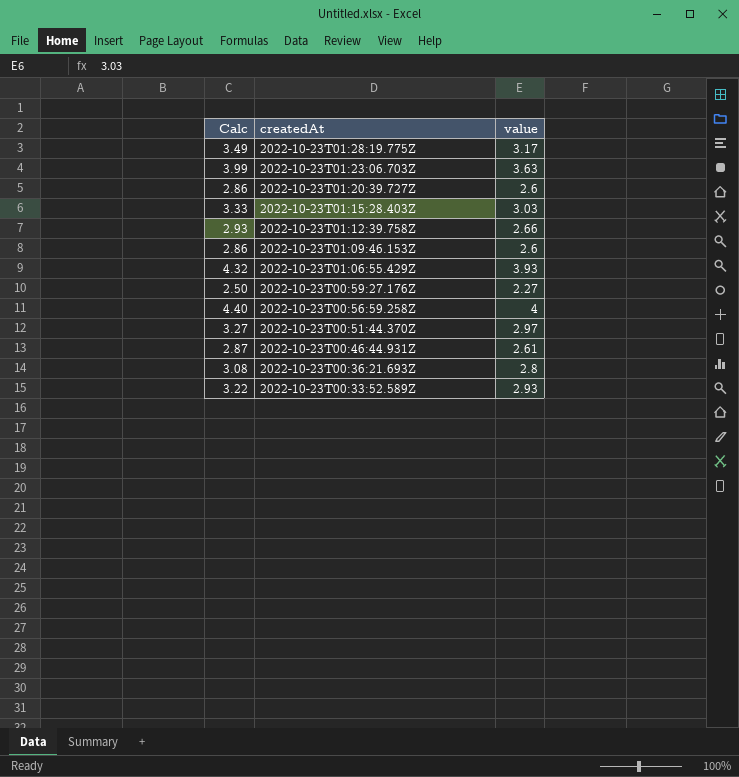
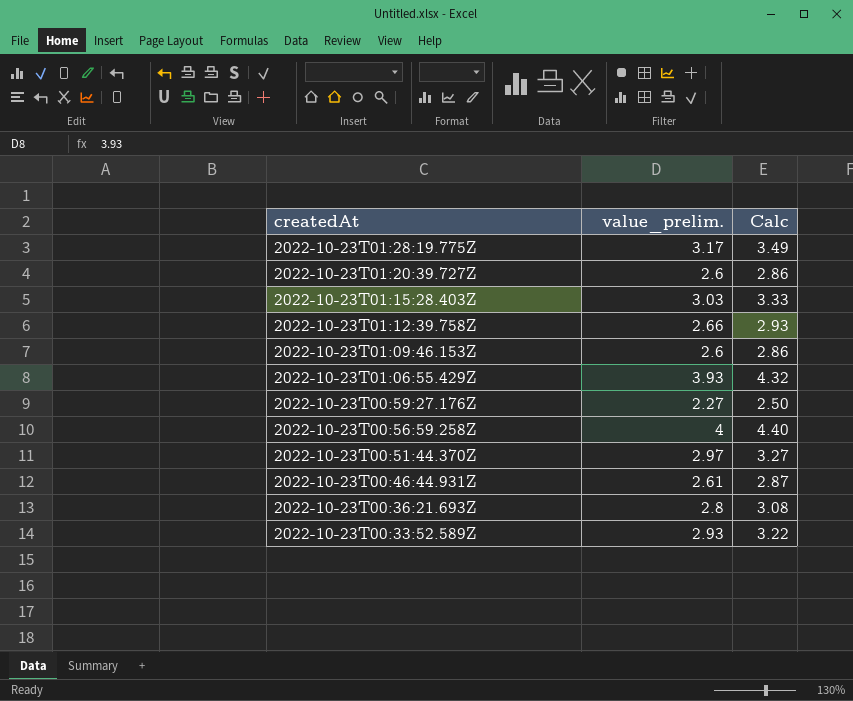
column name: value -> value_prelim.
column Calc | position: 1 -> 3
row 2022-10-23T01:23:06.703Z: 3.99 | 3.63 -> none

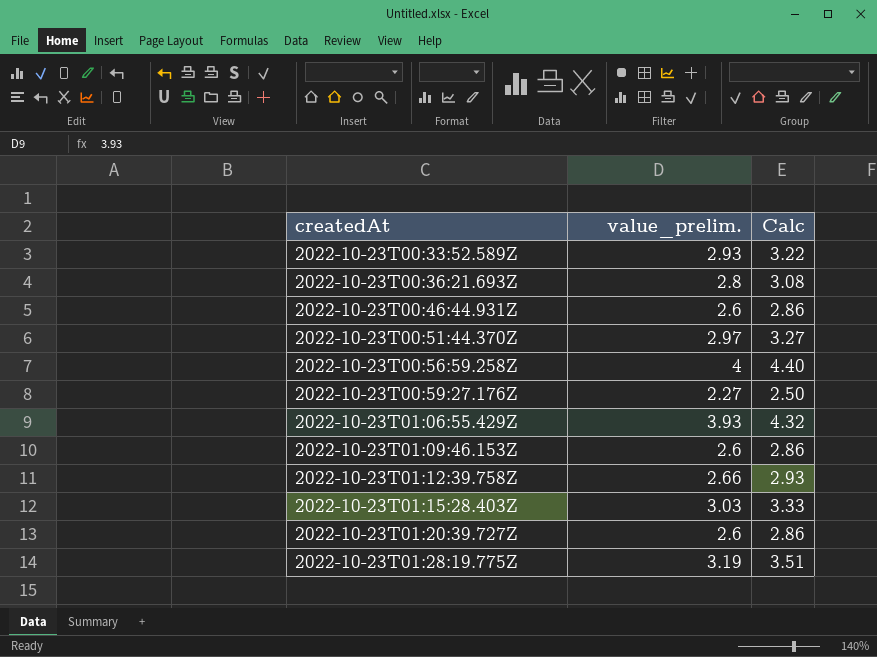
row order: createdAt descending -> createdAt ascending
2022-10-23T00:46:44.931Z | value_prelim.: 2.61 -> 2.6
2022-10-23T00:46:44.931Z | Calc: 2.87 -> 2.86
2022-10-23T01:28:19.775Z | value_prelim.: 3.17 -> 3.19
2022-10-23T01:28:19.775Z | Calc: 3.49 -> 3.51

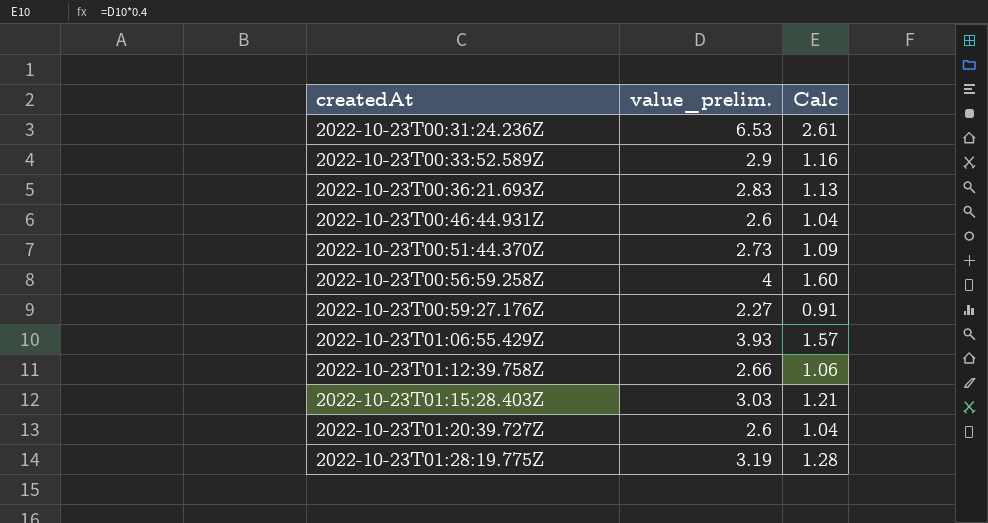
column Calc | formula: [value_prelim.] * 1.1 -> [value_prelim.] * 0.4
row 2022-10-23T01:09:46.153Z: 2.6 | 2.86 -> none
row 2022-10-23T00:31:24.236Z: none -> 6.53 | 2.61
2022-10-23T00:33:52.589Z | value_prelim.: 2.93 -> 2.9
2022-10-23T00:36:21.693Z | value_prelim.: 2.8 -> 2.83
2022-10-23T00:51:44.370Z | value_prelim.: 2.97 -> 2.73

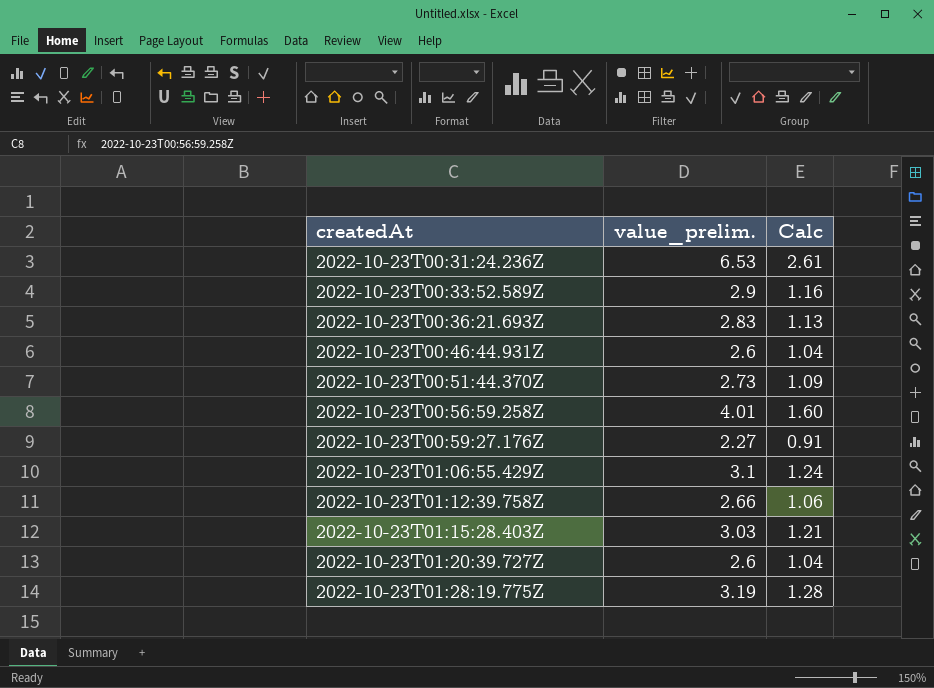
2022-10-23T00:56:59.258Z | value_prelim.: 4 -> 4.01
2022-10-23T01:06:55.429Z | value_prelim.: 3.93 -> 3.1
2022-10-23T01:06:55.429Z | Calc: 1.57 -> 1.24

